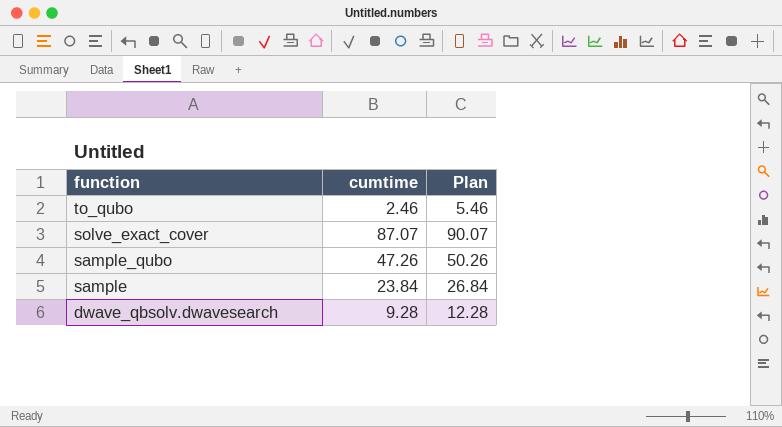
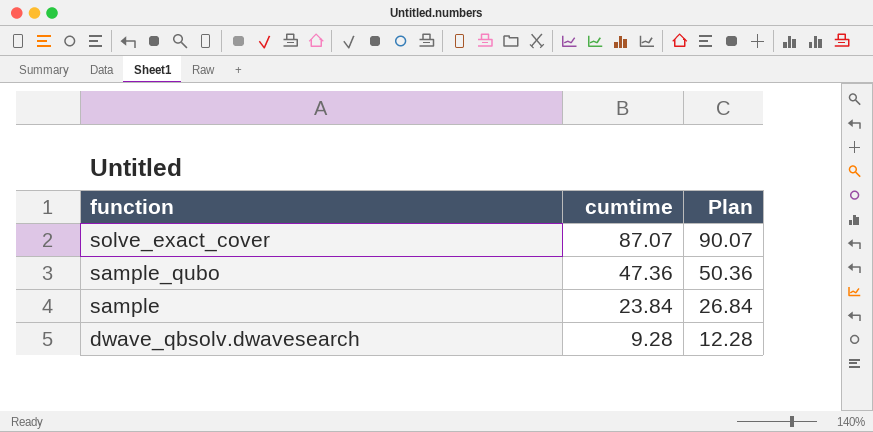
row to_qubo: 2.46 | 5.46 -> none
sample_qubo | cumtime: 47.26 -> 47.36
sample_qubo | Plan: 50.26 -> 50.36

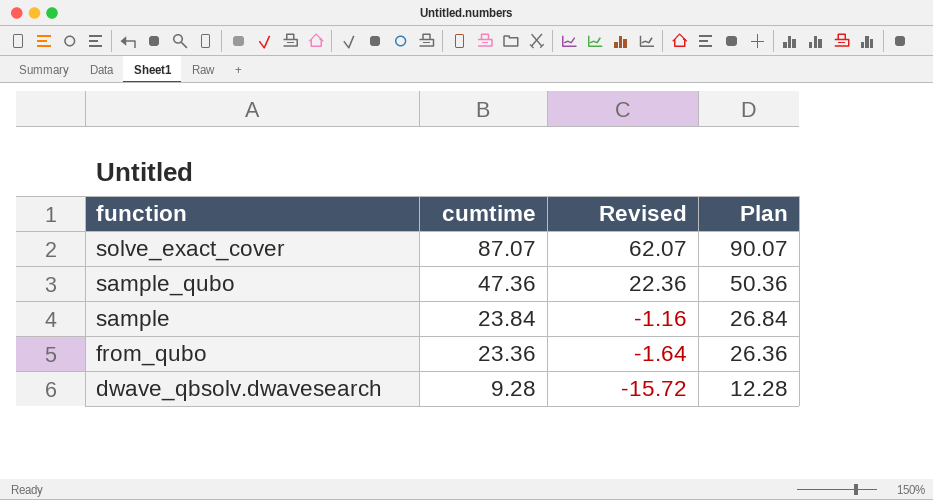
column Revised | formula: none -> [cumtime] - 25
row from_qubo: none -> 23.36 | -1.64 | 26.36

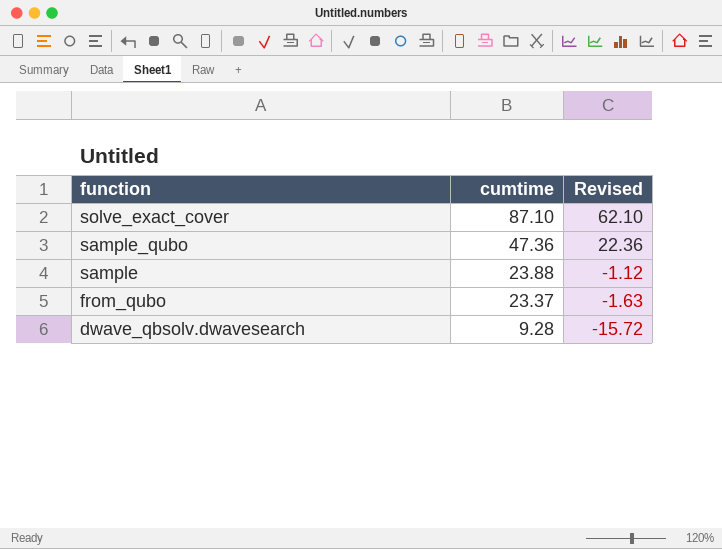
column Plan | formula: [cumtime] + 3 -> none
solve_exact_cover | cumtime: 87.07 -> 87.10
solve_exact_cover | Revised: 62.07 -> 62.10
sample | cumtime: 23.84 -> 23.88
sample | Revised: -1.16 -> -1.12
from_qubo | cumtime: 23.36 -> 23.37
from_qubo | Revised: -1.64 -> -1.63

